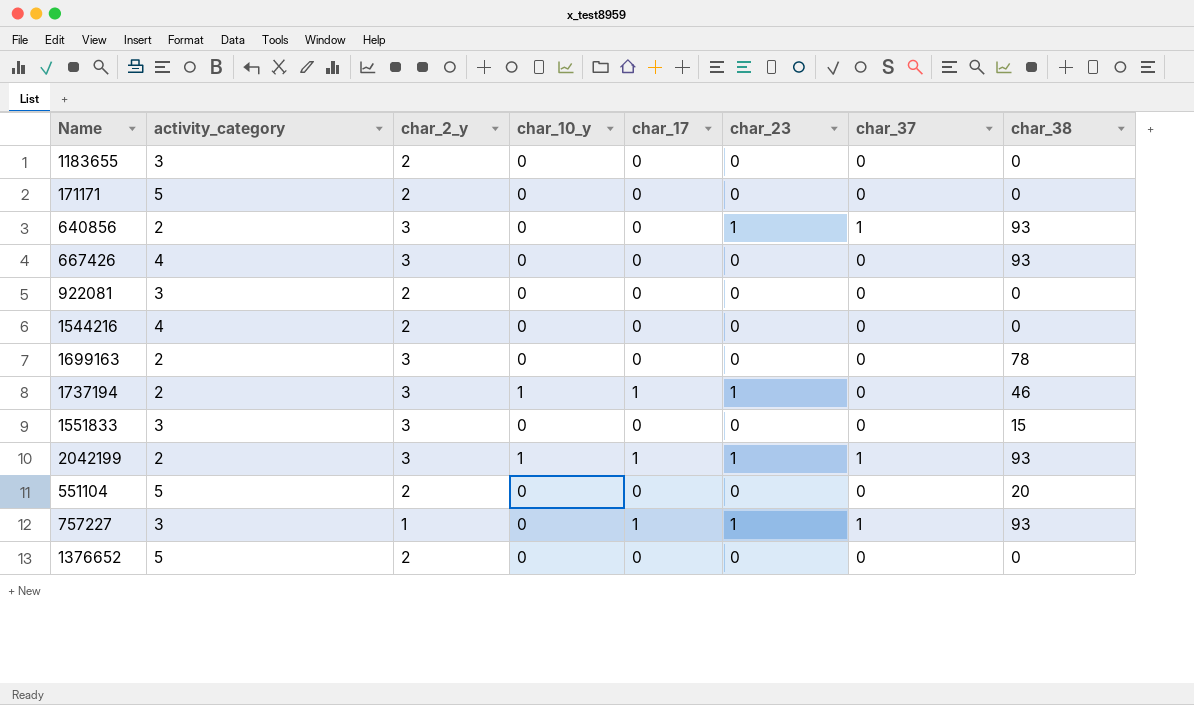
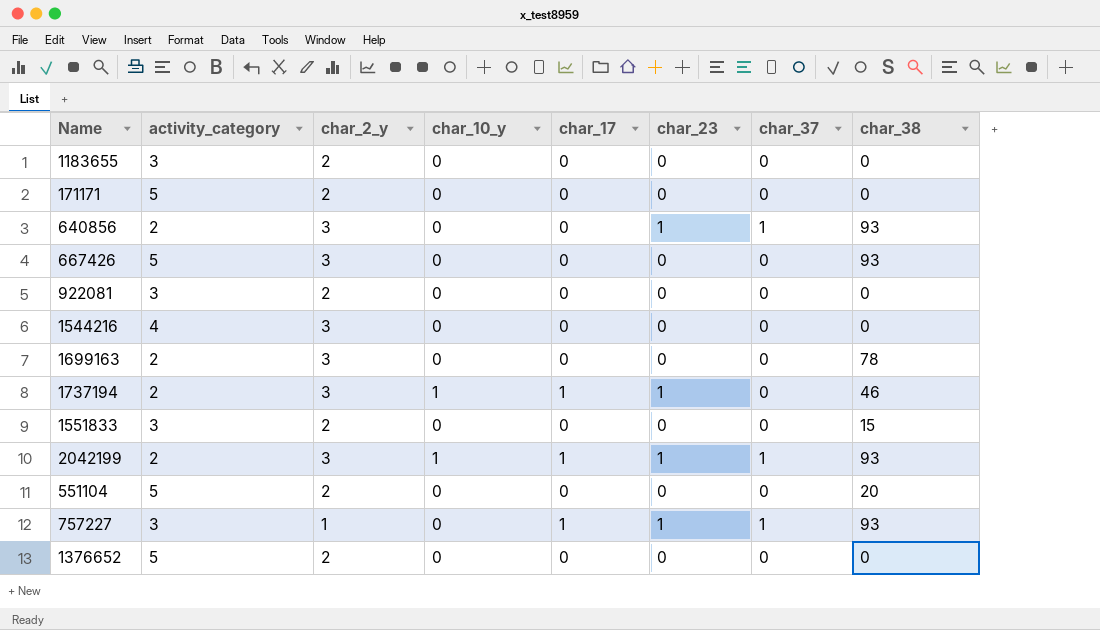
667426 | activity_category: 4 -> 5
1544216 | char_2_y: 2 -> 3
1551833 | char_2_y: 3 -> 2

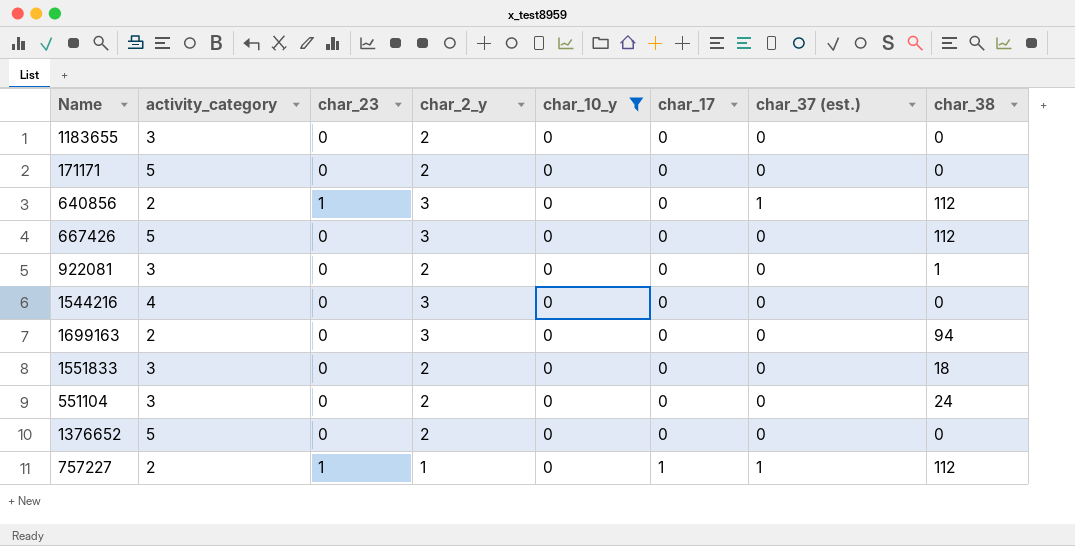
filter: none -> char_10_y = 0
row order: none -> char_17 ascending
column char_23 | position: 6 -> 3
column name: char_37 -> char_37 (est.)
640856 | char_38: 93 -> 112
667426 | char_38: 93 -> 112
922081 | char_38: 0 -> 1
1699163 | char_38: 78 -> 94
1551833 | char_38: 15 -> 18
551104 | activity_category: 5 -> 3
551104 | char_38: 20 -> 24
757227 | activity_category: 3 -> 2
757227 | char_38: 93 -> 112

